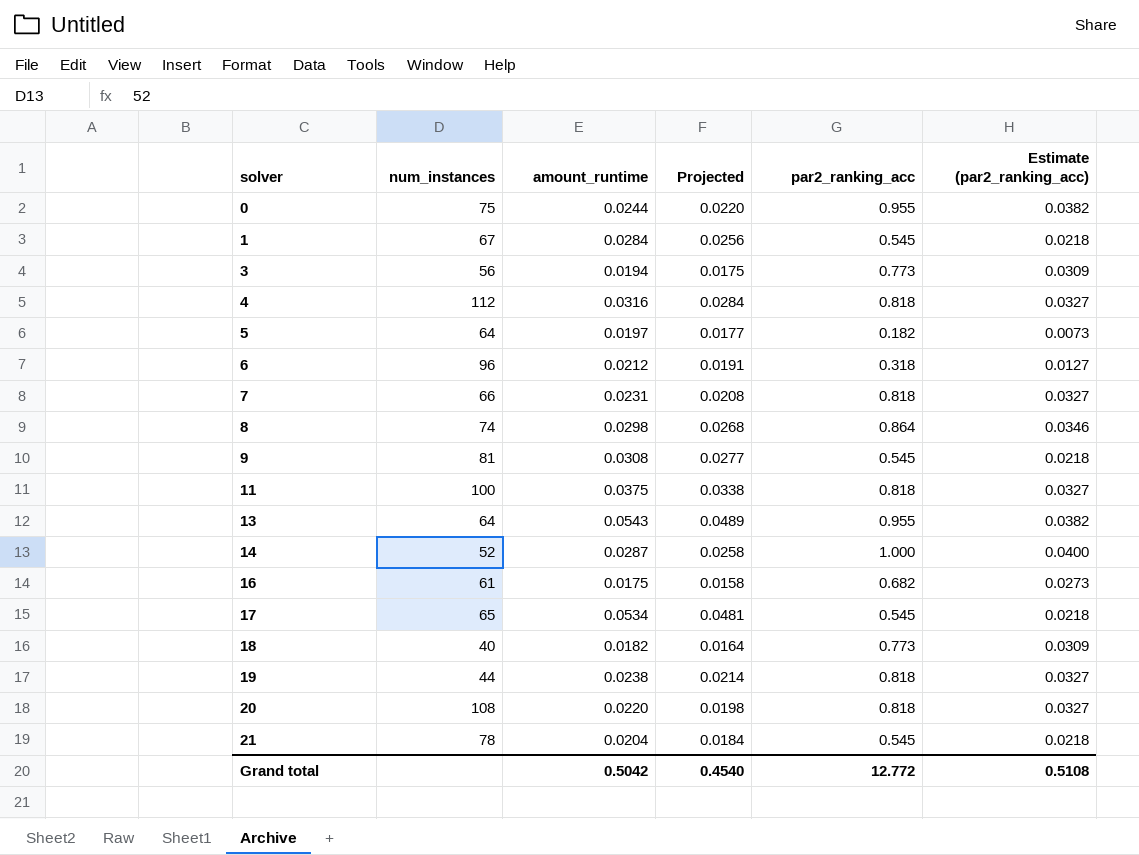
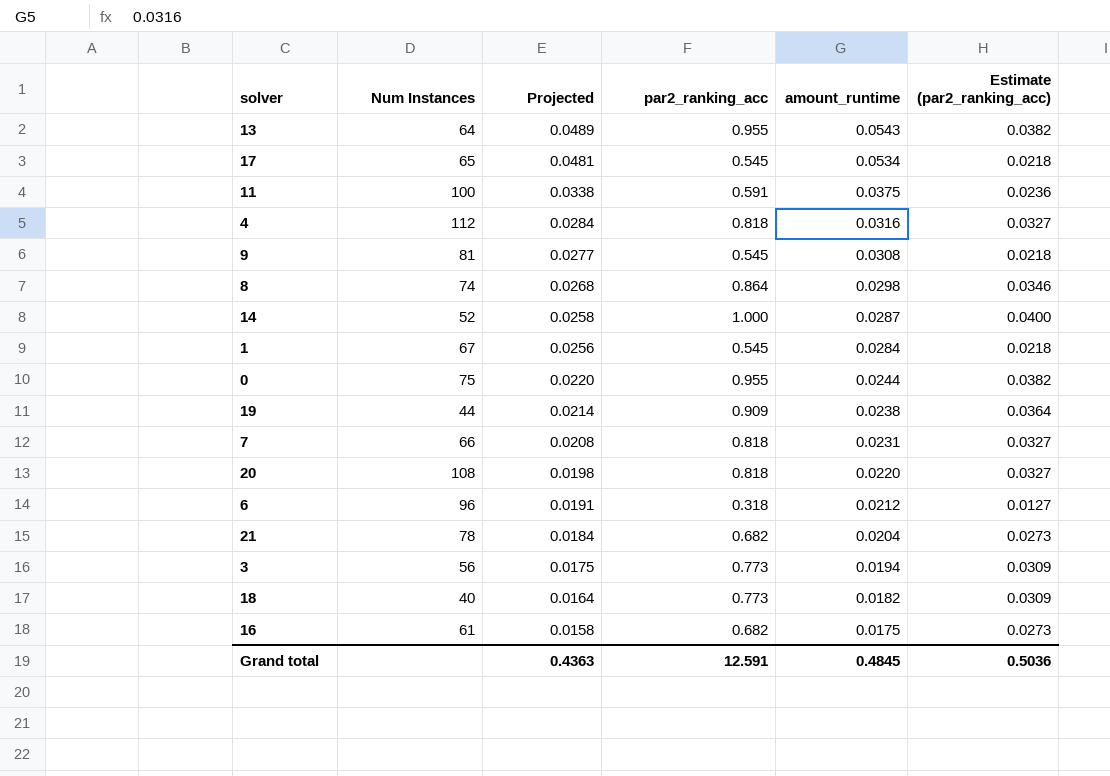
row order: solver ascending -> Projected descending
column name: num_instances -> Num Instances
column amount_runtime | position: 3 -> 5
row 5: 64 | 0.0197 | 0.0177 | 0.182 | 0.0073 -> none
11 | par2_ranking_acc: 0.818 -> 0.591
11 | Estimate (par2_ranking_acc): 0.0327 -> 0.0236
19 | par2_ranking_acc: 0.818 -> 0.909
19 | Estimate (par2_ranking_acc): 0.0327 -> 0.0364
21 | par2_ranking_acc: 0.545 -> 0.682
21 | Estimate (par2_ranking_acc): 0.0218 -> 0.0273
Grand total | Projected: 0.4540 -> 0.4363
Grand total | par2_ranking_acc: 12.772 -> 12.591
Grand total | amount_runtime: 0.5042 -> 0.4845
Grand total | Estimate (par2_ranking_acc): 0.5108 -> 0.5036

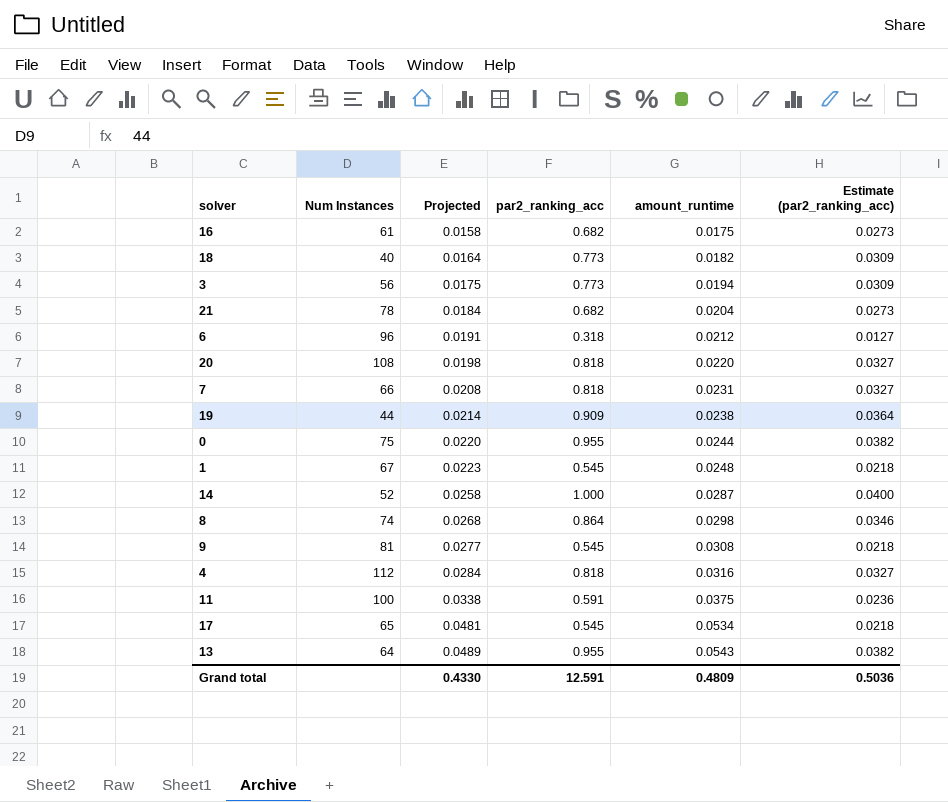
row order: Projected descending -> Projected ascending
1 | Projected: 0.0256 -> 0.0223
1 | amount_runtime: 0.0284 -> 0.0248
Grand total | Projected: 0.4363 -> 0.4330
Grand total | amount_runtime: 0.4845 -> 0.4809

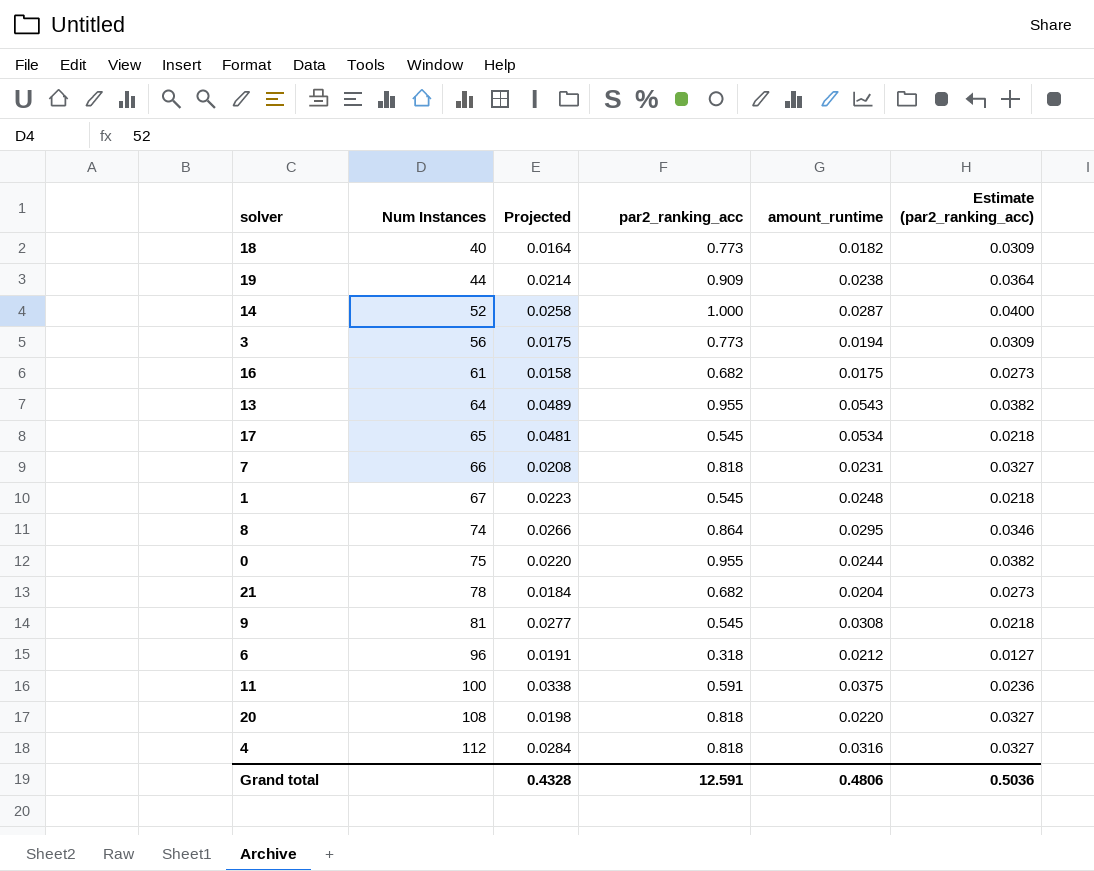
row order: Projected ascending -> Num Instances ascending
8 | Projected: 0.0268 -> 0.0266
8 | amount_runtime: 0.0298 -> 0.0295
Grand total | Projected: 0.4330 -> 0.4328
Grand total | amount_runtime: 0.4809 -> 0.4806

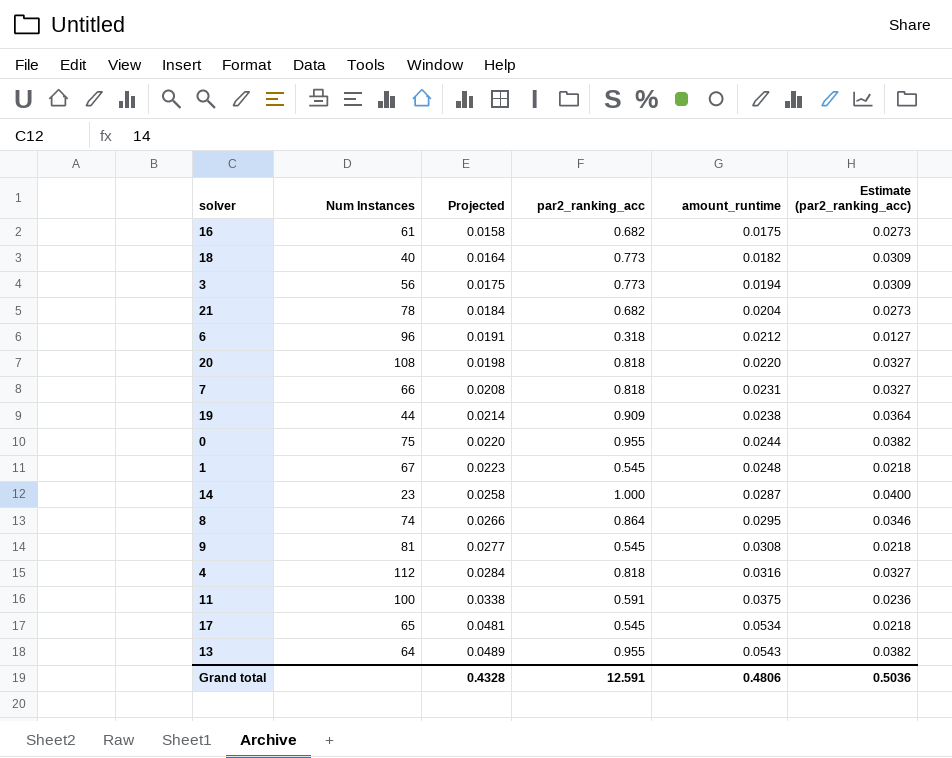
row order: Num Instances ascending -> Projected ascending
14 | Num Instances: 52 -> 23

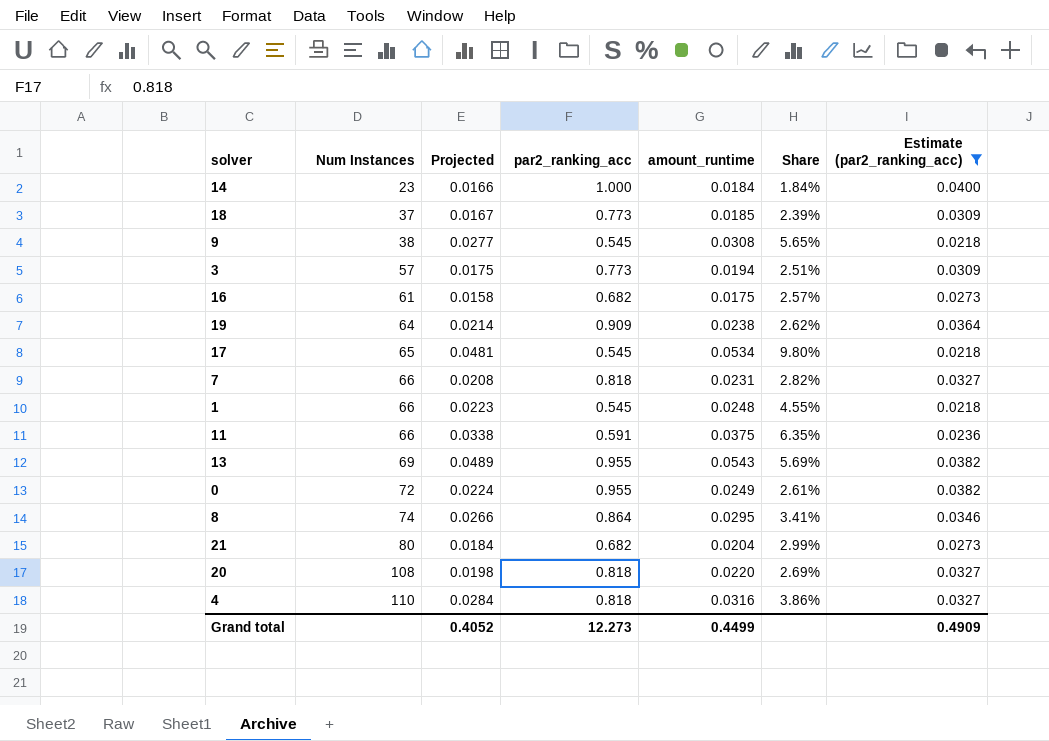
filter: none -> Estimate (par2_ranking_acc) != 0.0127
row order: Projected ascending -> Num Instances ascending
column Share | formula: none -> [amount_runtime] / [par2_ranking_acc]
14 | Projected: 0.0258 -> 0.0166
14 | amount_runtime: 0.0287 -> 0.0184
18 | Num Instances: 40 -> 37
18 | Projected: 0.0164 -> 0.0167
18 | amount_runtime: 0.0182 -> 0.0185
9 | Num Instances: 81 -> 38
3 | Num Instances: 56 -> 57
19 | Num Instances: 44 -> 64
1 | Num Instances: 67 -> 66
11 | Num Instances: 100 -> 66
13 | Num Instances: 64 -> 69
0 | Num Instances: 75 -> 72
0 | Projected: 0.0220 -> 0.0224
0 | amount_runtime: 0.0244 -> 0.0249
21 | Num Instances: 78 -> 80
4 | Num Instances: 112 -> 110
Grand total | Projected: 0.4328 -> 0.4052
Grand total | par2_ranking_acc: 12.591 -> 12.273
Grand total | amount_runtime: 0.4806 -> 0.4499
Grand total | Estimate (par2_ranking_acc): 0.5036 -> 0.4909

